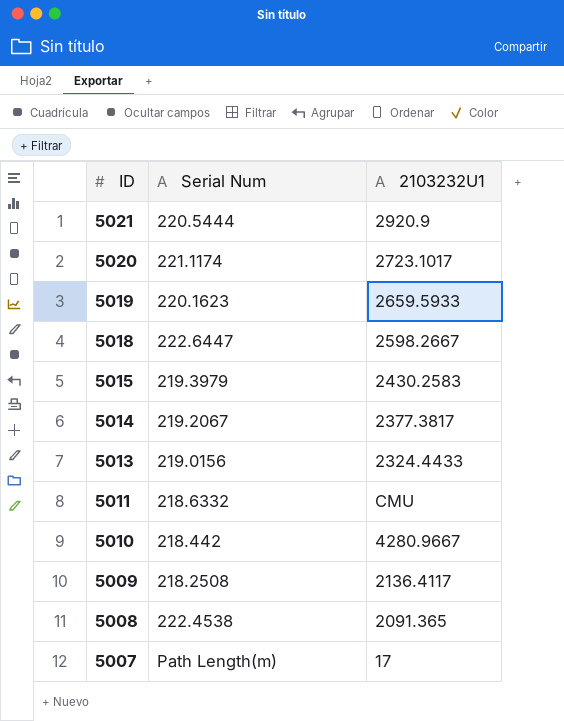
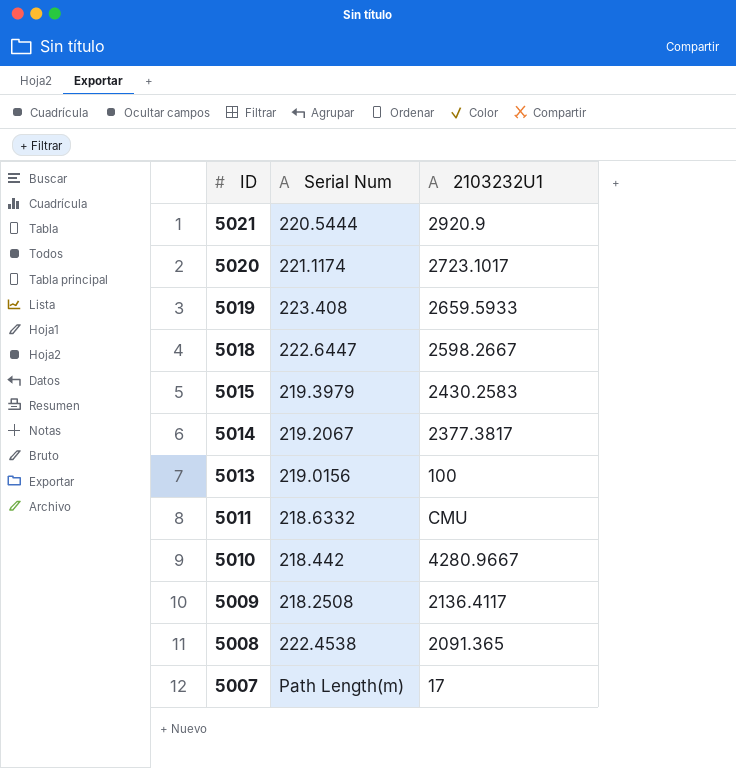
5019 | Serial Num: 220.1623 -> 223.408
5013 | 2103232U1: 2324.4433 -> 100

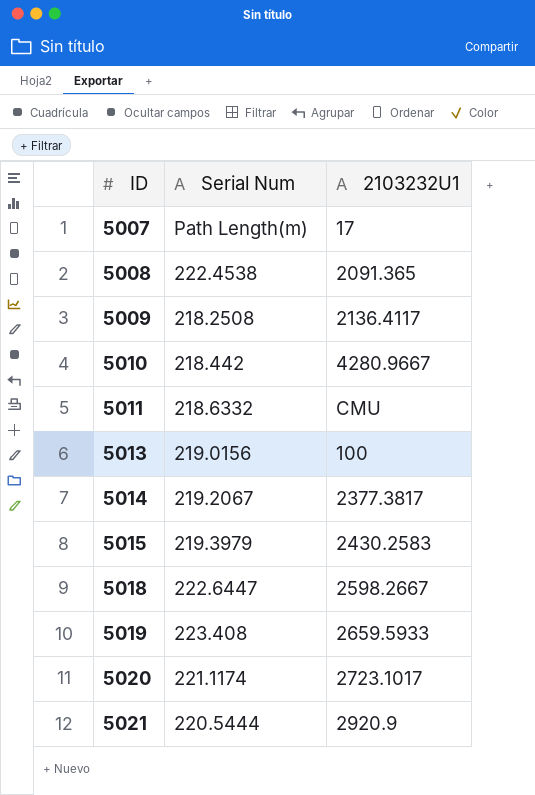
row order: ID descending -> ID ascending

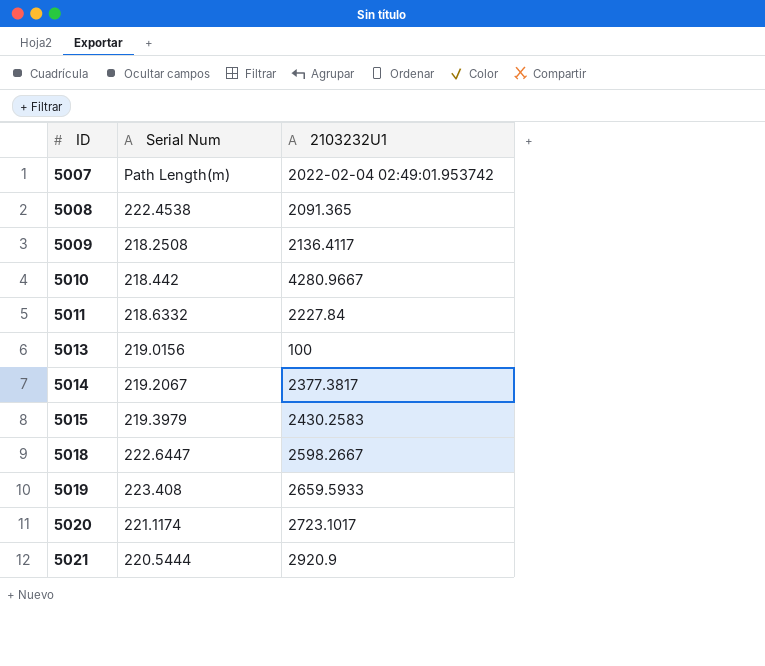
5007 | 2103232U1: 17 -> 2022-02-04 02:49:01.953742
5011 | 2103232U1: CMU -> 2227.84

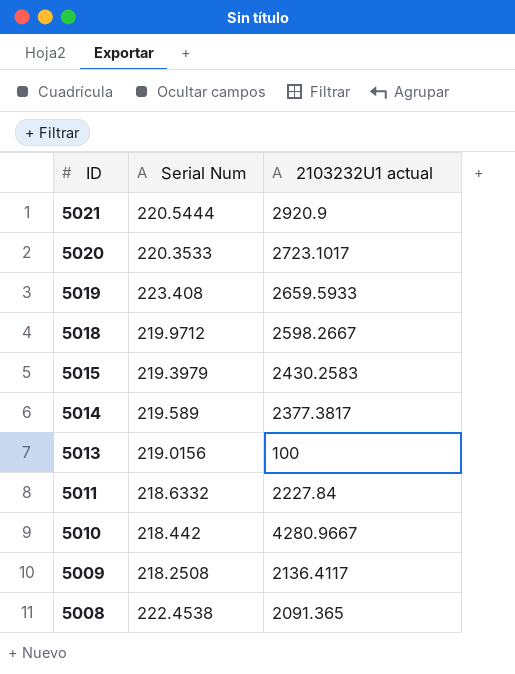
row order: ID ascending -> ID descending
column name: 2103232U1 -> 2103232U1 actual
row 5007: Path Length(m) | 2022-02-04 02:49:01.953742 -> none
5020 | Serial Num: 221.1174 -> 220.3533
5018 | Serial Num: 222.6447 -> 219.9712
5014 | Serial Num: 219.2067 -> 219.589

